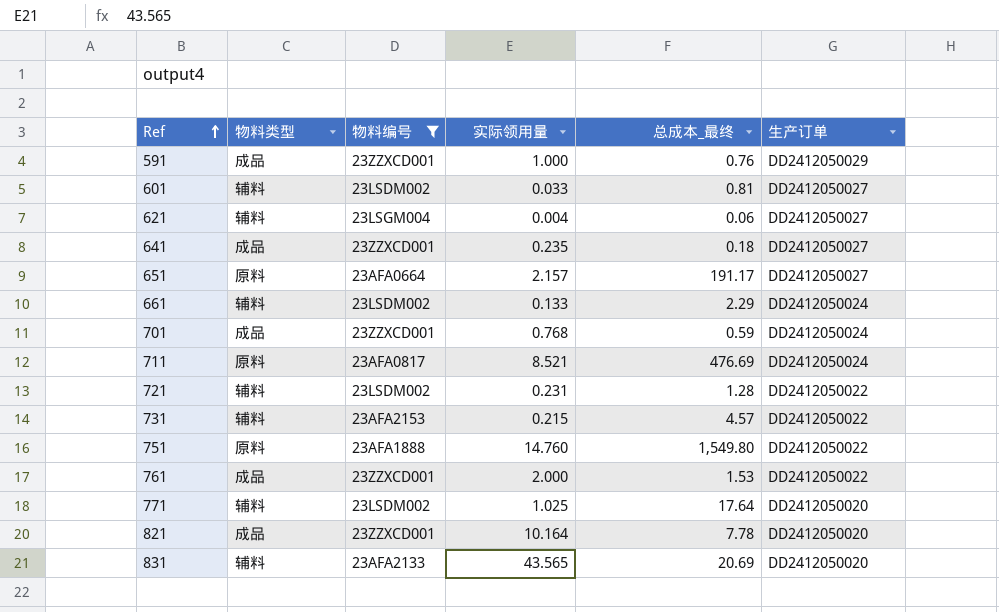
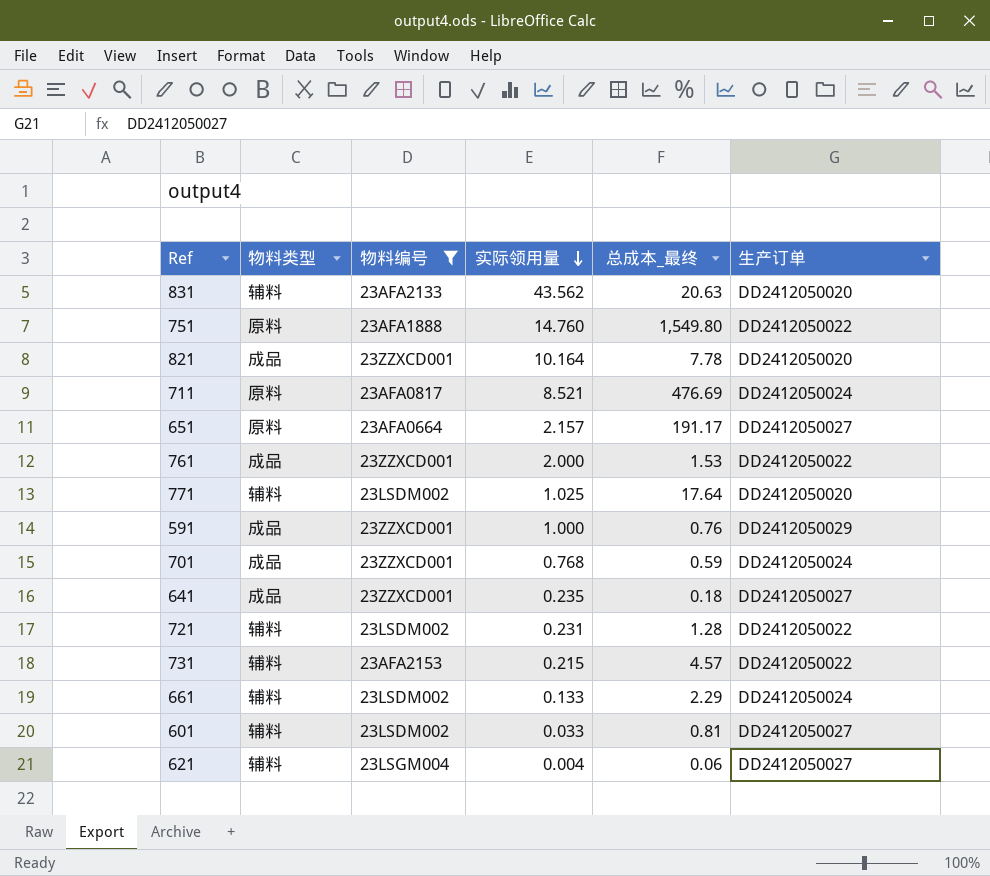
row order: Ref ascending -> 实际领用量 descending
831 | 实际领用量: 43.565 -> 43.562
831 | 总成本_最终: 20.69 -> 20.63

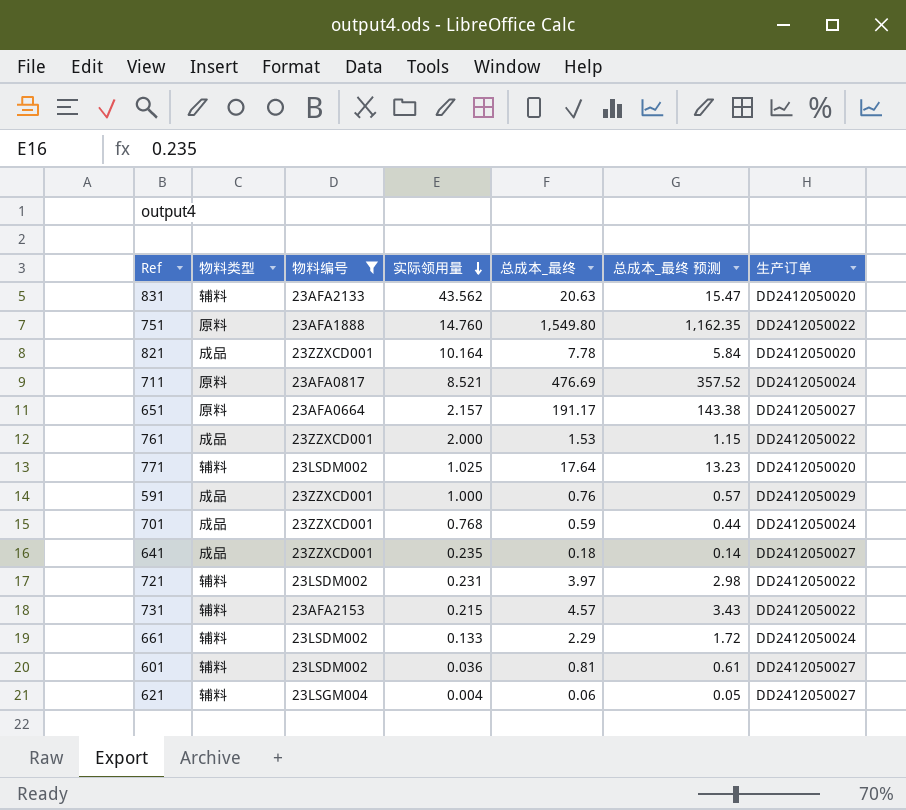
column 总成本_最终 预测 | formula: none -> [总成本_最终] * 0.75
721 | 总成本_最终: 1.28 -> 3.97
601 | 实际领用量: 0.033 -> 0.036

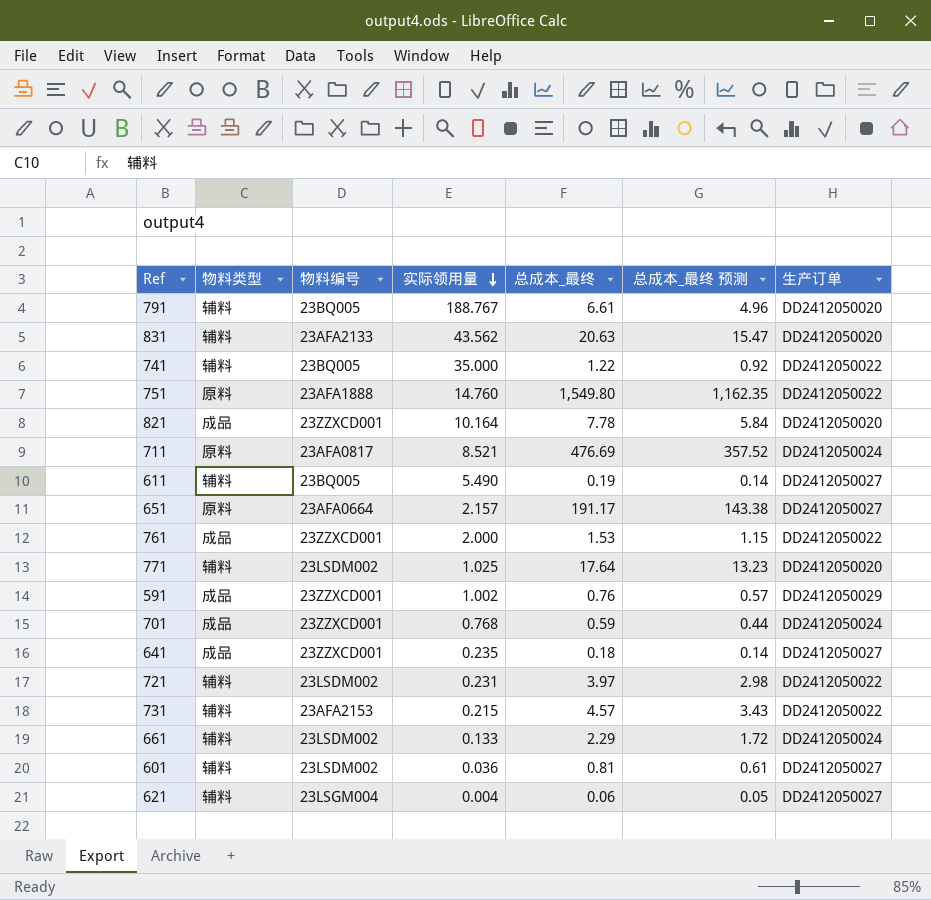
filter: 物料编号 != 23BQ005 -> none
591 | 实际领用量: 1.000 -> 1.002

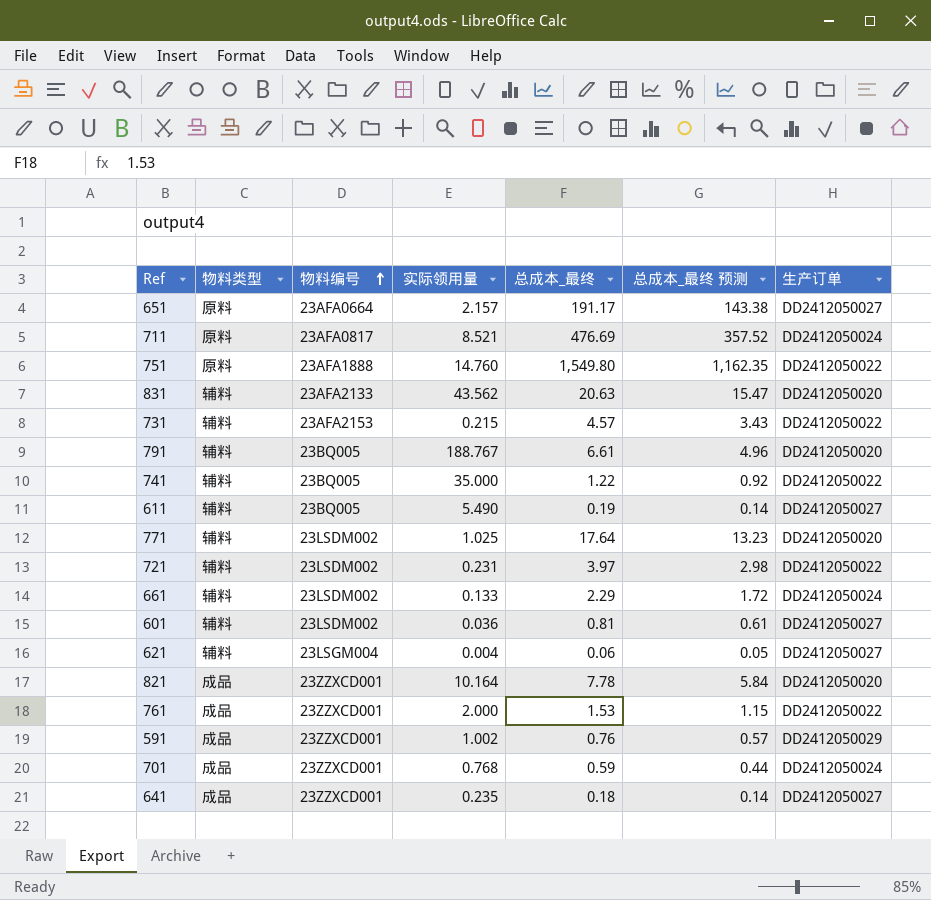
row order: 实际领用量 descending -> 物料编号 ascending

